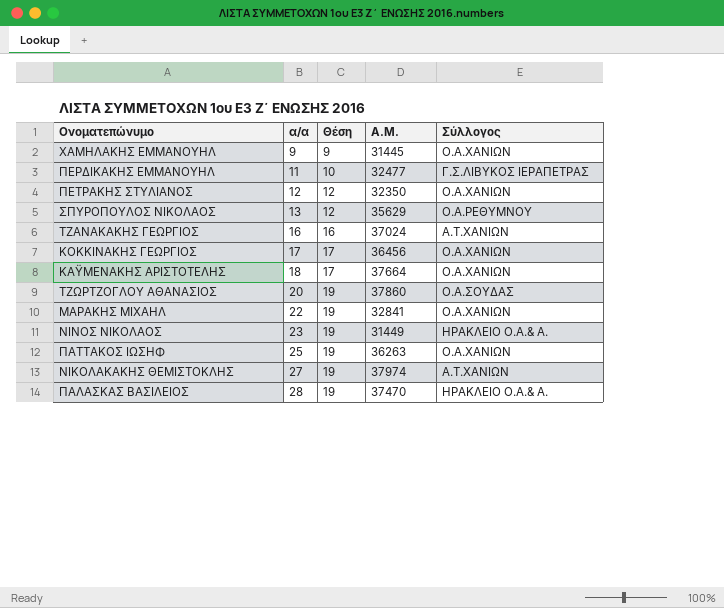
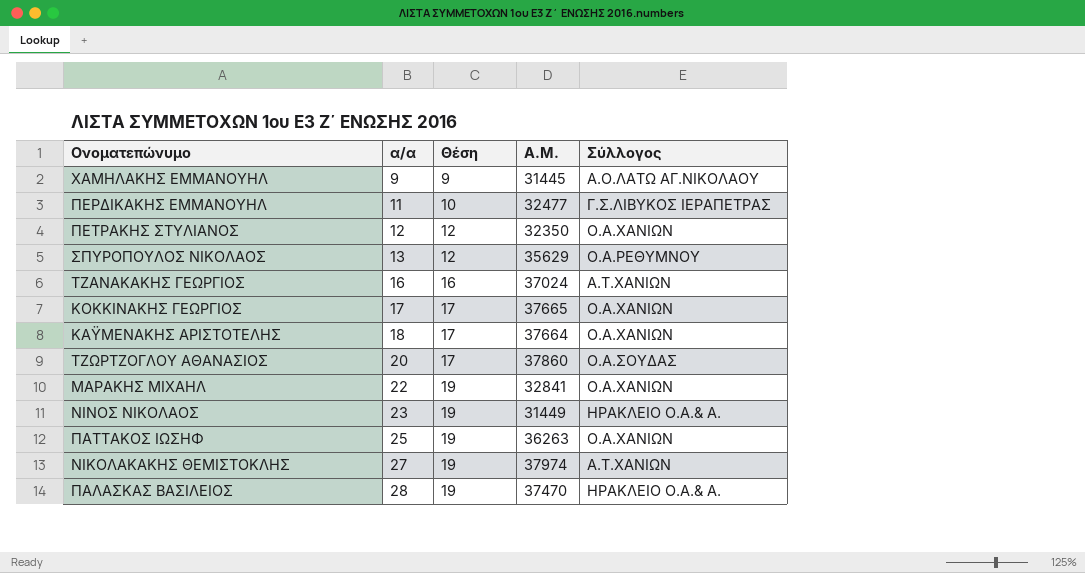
ΧΑΜΗΛΑΚΗΣ ΕΜΜΑΝΟΥΗΛ | Σύλλογος: Ο.Α.ΧΑΝΙΩΝ -> Α.Ο.ΛΑΤΩ ΑΓ.ΝΙΚΟΛΑΟΥ
ΚΟΚΚΙΝΑΚΗΣ ΓΕΩΡΓΙΟΣ | Α.Μ.: 36456 -> 37665
ΤΖΩΡΤΖΟΓΛΟΥ ΑΘΑΝΑΣΙΟΣ | Θέση: 19 -> 17

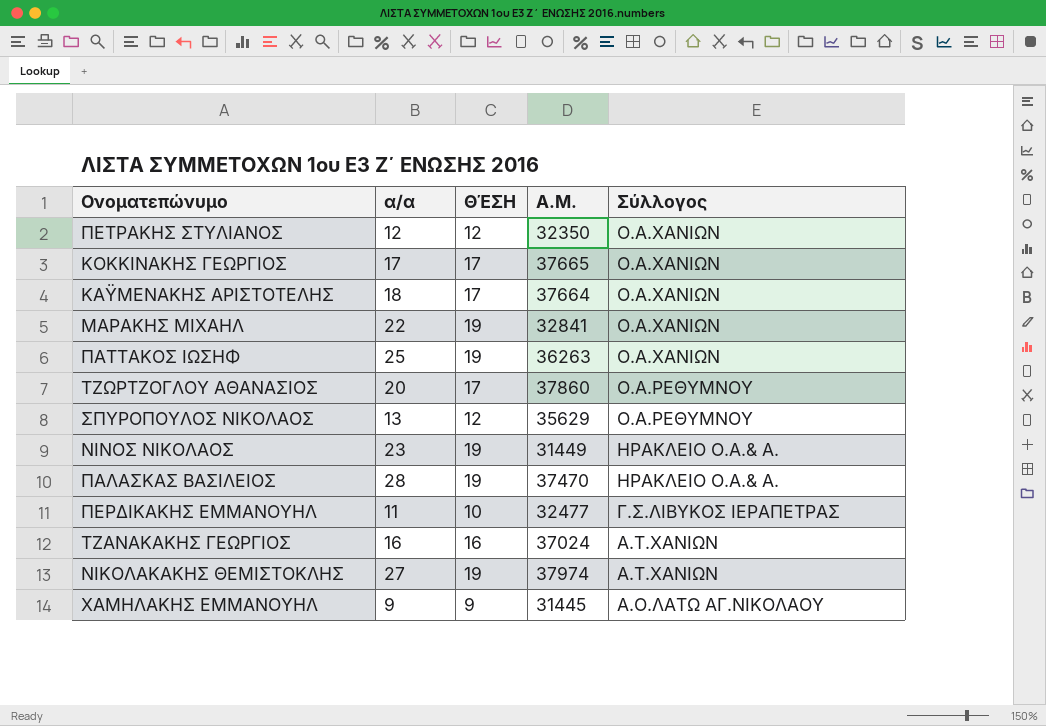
row order: α/α ascending -> Σύλλογος descending
column name: Θέση -> ΘΈΣΗ
ΤΖΩΡΤΖΟΓΛΟΥ ΑΘΑΝΑΣΙΟΣ | Σύλλογος: Ο.Α.ΣΟΥΔΑΣ -> Ο.Α.ΡΕΘΥΜΝΟΥ

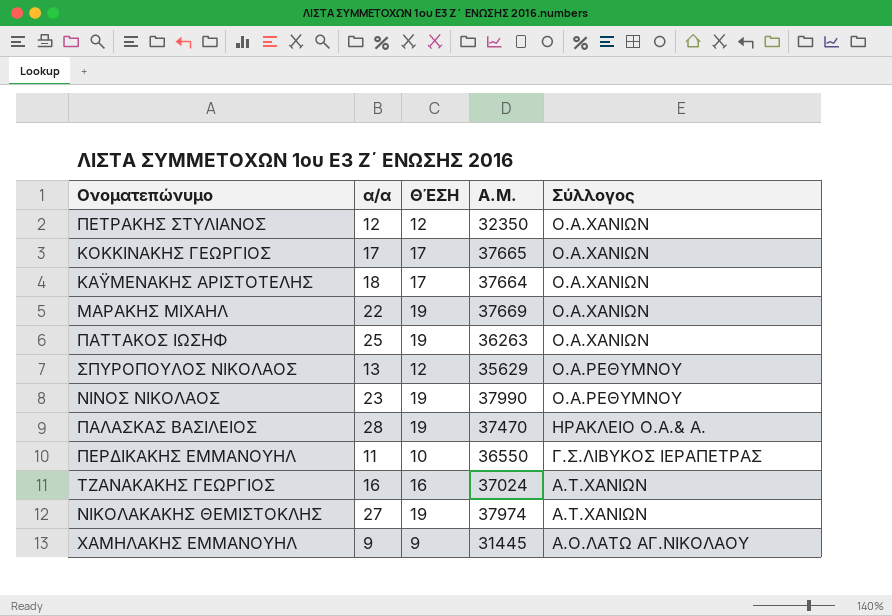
row ΤΖΩΡΤΖΟΓΛΟΥ ΑΘΑΝΑΣΙΟΣ: 20 | 17 | 37860 | Ο.Α.ΡΕΘΥΜΝΟΥ -> none
ΜΑΡΑΚΗΣ ΜΙΧΑΗΛ | Α.Μ.: 32841 -> 37669
ΝΙΝΟΣ ΝΙΚΟΛΑΟΣ | Α.Μ.: 31449 -> 37990
ΝΙΝΟΣ ΝΙΚΟΛΑΟΣ | Σύλλογος: ΗΡΑΚΛΕΙΟ Ο.Α.& Α. -> Ο.Α.ΡΕΘΥΜΝΟΥ
ΠΕΡΔΙΚΑΚΗΣ ΕΜΜΑΝΟΥΗΛ | Α.Μ.: 32477 -> 36550

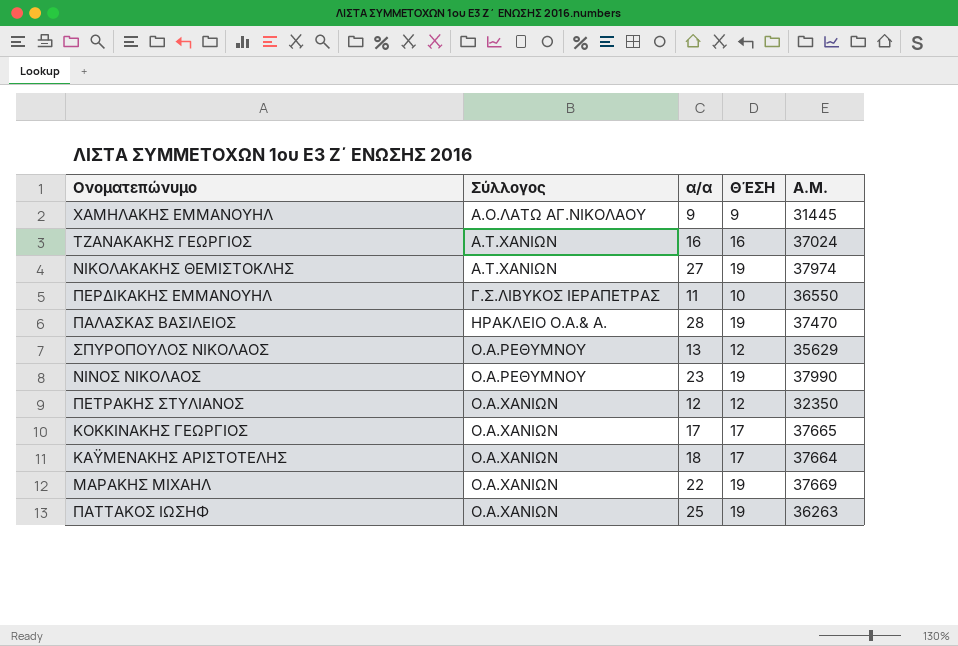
row order: Σύλλογος descending -> Σύλλογος ascending
column Σύλλογος | position: 5 -> 2

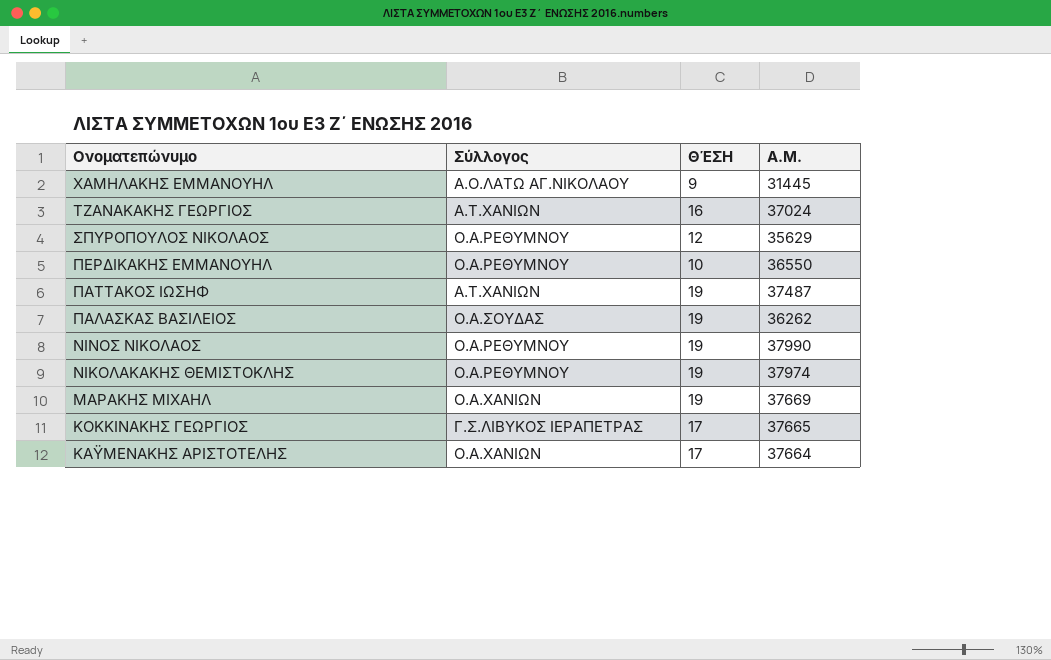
row order: Σύλλογος ascending -> Ονοματεπώνυμο descending
column α/α | position: 3 -> none
row ΠΕΤΡΑΚΗΣ ΣΤΥΛΙΑΝΟΣ: Ο.Α.ΧΑΝΙΩΝ | 12 | 12 | 32350 -> none
ΠΕΡΔΙΚΑΚΗΣ ΕΜΜΑΝΟΥΗΛ | Σύλλογος: Γ.Σ.ΛΙΒΥΚΟΣ ΙΕΡΑΠΕΤΡΑΣ -> Ο.Α.ΡΕΘΥΜΝΟΥ
ΠΑΤΤΑΚΟΣ ΙΩΣΗΦ | Σύλλογος: Ο.Α.ΧΑΝΙΩΝ -> Α.Τ.ΧΑΝΙΩΝ
ΠΑΤΤΑΚΟΣ ΙΩΣΗΦ | Α.Μ.: 36263 -> 37487
ΠΑΛΑΣΚΑΣ ΒΑΣΙΛΕΙΟΣ | Σύλλογος: ΗΡΑΚΛΕΙΟ Ο.Α.& Α. -> Ο.Α.ΣΟΥΔΑΣ
ΠΑΛΑΣΚΑΣ ΒΑΣΙΛΕΙΟΣ | Α.Μ.: 37470 -> 36262
ΝΙΚΟΛΑΚΑΚΗΣ ΘΕΜΙΣΤΟΚΛΗΣ | Σύλλογος: Α.Τ.ΧΑΝΙΩΝ -> Ο.Α.ΡΕΘΥΜΝΟΥ
ΚΟΚΚΙΝΑΚΗΣ ΓΕΩΡΓΙΟΣ | Σύλλογος: Ο.Α.ΧΑΝΙΩΝ -> Γ.Σ.ΛΙΒΥΚΟΣ ΙΕΡΑΠΕΤΡΑΣ

